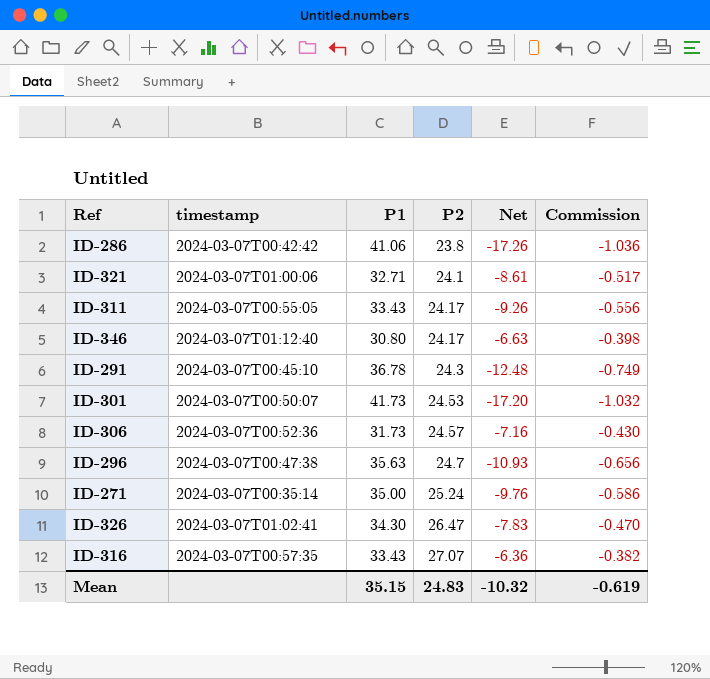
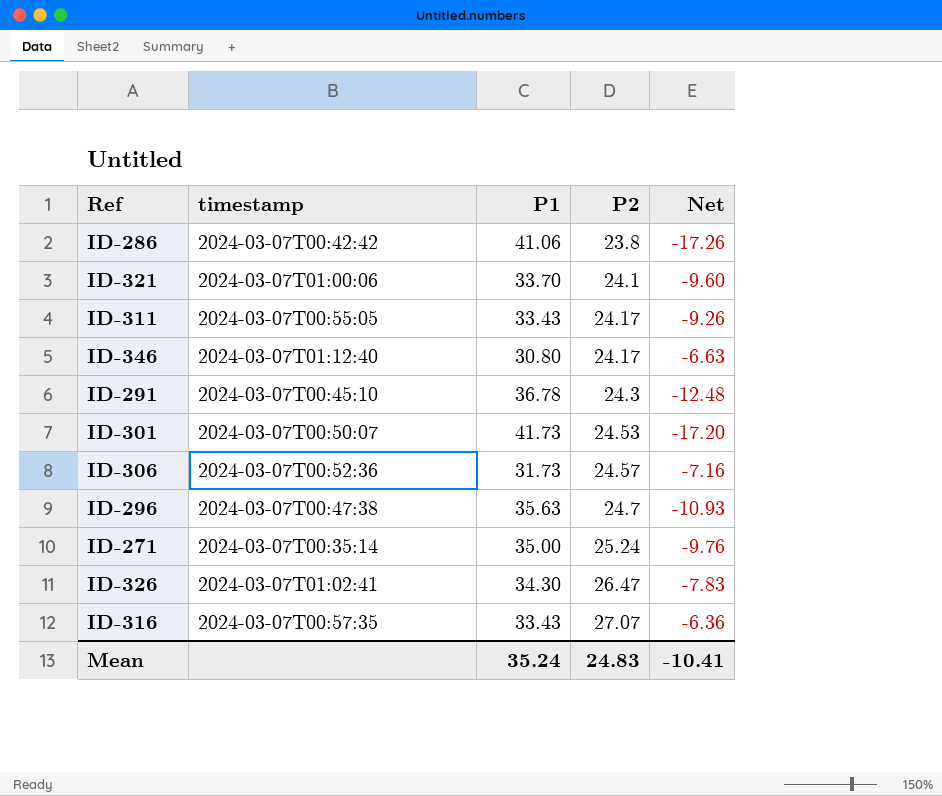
column Commission | formula: [Net] * 0.06 -> none
ID-321 | P1: 32.71 -> 33.70
ID-321 | Net: -8.61 -> -9.60
Mean | P1: 35.15 -> 35.24
Mean | Net: -10.32 -> -10.41

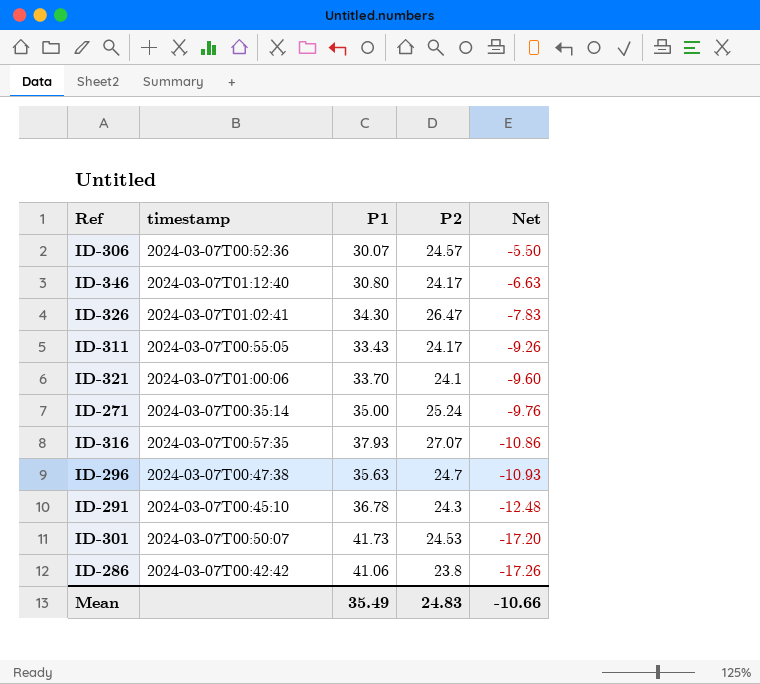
row order: P2 ascending -> Net descending
ID-306 | P1: 31.73 -> 30.07
ID-306 | Net: -7.16 -> -5.50
ID-316 | P1: 33.43 -> 37.93
ID-316 | Net: -6.36 -> -10.86
Mean | P1: 35.24 -> 35.49
Mean | Net: -10.41 -> -10.66

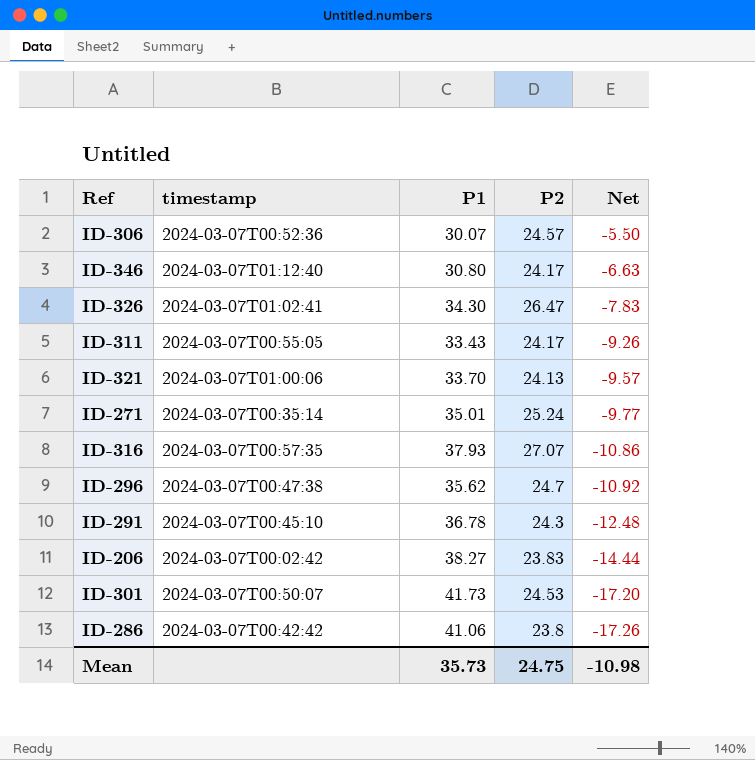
ID-321 | P2: 24.1 -> 24.13
ID-321 | Net: -9.60 -> -9.57
ID-271 | P1: 35.00 -> 35.01
ID-271 | Net: -9.76 -> -9.77
ID-296 | P1: 35.63 -> 35.62
ID-296 | Net: -10.93 -> -10.92
row ID-206: none -> 2024-03-07T00:02:42 | 38.27 | 23.83 | -14.44
Mean | P1: 35.49 -> 35.73
Mean | P2: 24.83 -> 24.75
Mean | Net: -10.66 -> -10.98

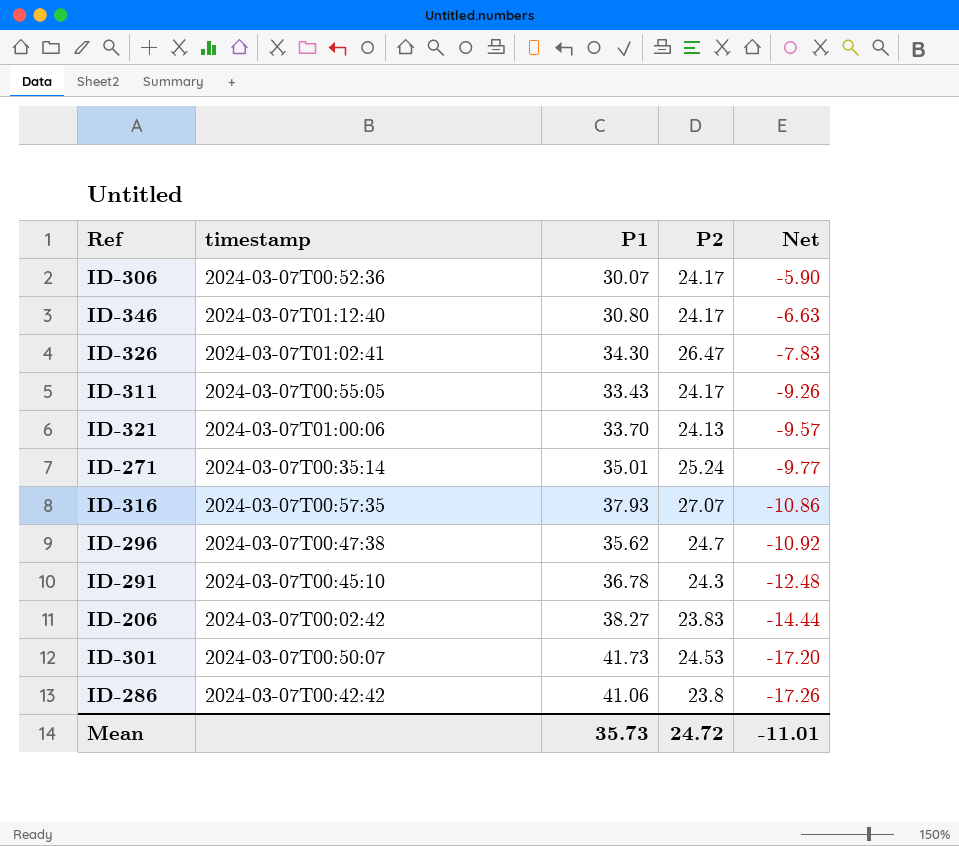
ID-306 | P2: 24.57 -> 24.17
ID-306 | Net: -5.50 -> -5.90
Mean | P2: 24.75 -> 24.72
Mean | Net: -10.98 -> -11.01

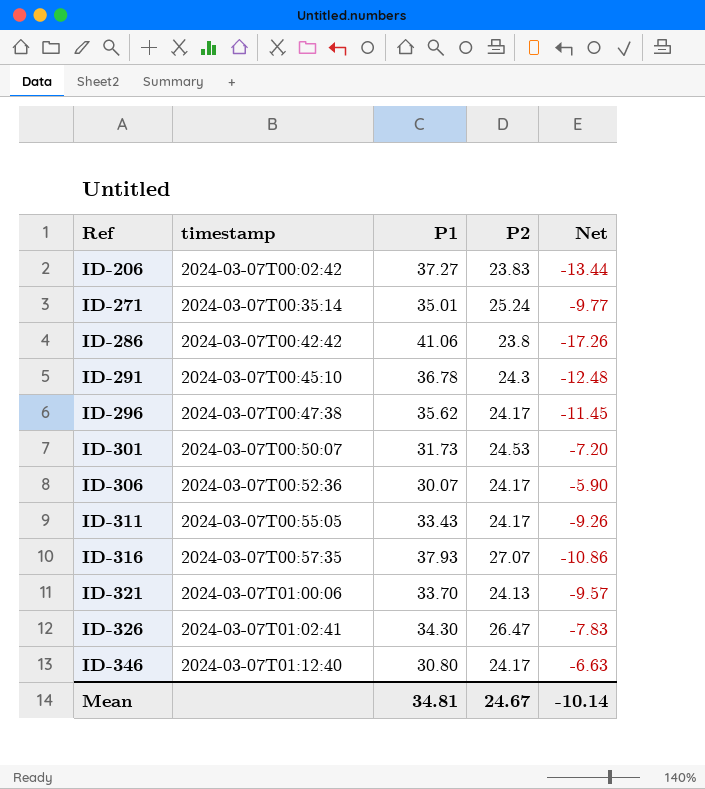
row order: Net descending -> Ref ascending
ID-206 | P1: 38.27 -> 37.27
ID-206 | Net: -14.44 -> -13.44
ID-296 | P2: 24.7 -> 24.17
ID-296 | Net: -10.92 -> -11.45
ID-301 | P1: 41.73 -> 31.73
ID-301 | Net: -17.20 -> -7.20
Mean | P1: 35.73 -> 34.81
Mean | P2: 24.72 -> 24.67
Mean | Net: -11.01 -> -10.14

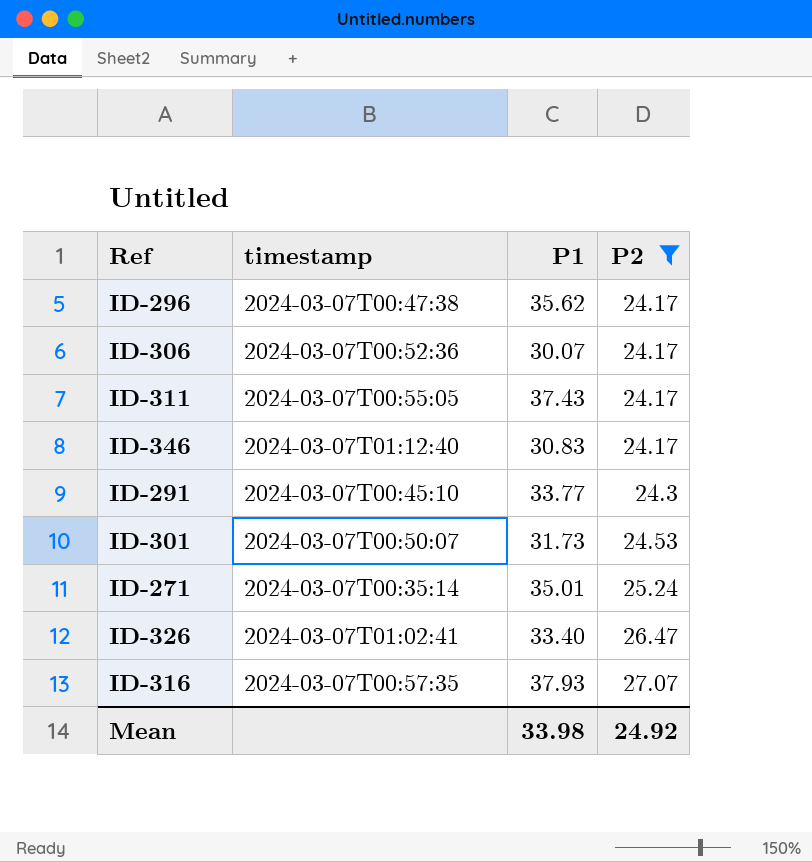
filter: none -> P2 >= 24.17
row order: Ref ascending -> P2 ascending
column Net | formula: [P2] - [P1] -> none
ID-311 | P1: 33.43 -> 37.43
ID-346 | P1: 30.80 -> 30.83
ID-291 | P1: 36.78 -> 33.77
ID-326 | P1: 34.30 -> 33.40
Mean | P1: 34.81 -> 33.98
Mean | P2: 24.67 -> 24.92

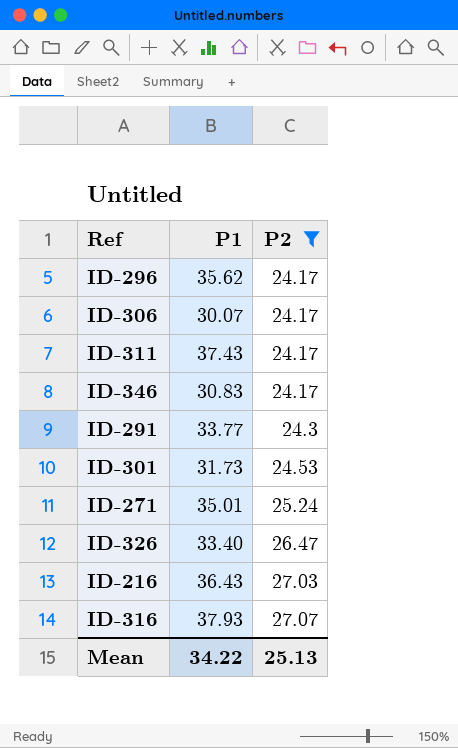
column timestamp | position: 2 -> none
row ID-216: none -> 36.43 | 27.03
Mean | P1: 33.98 -> 34.22
Mean | P2: 24.92 -> 25.13

